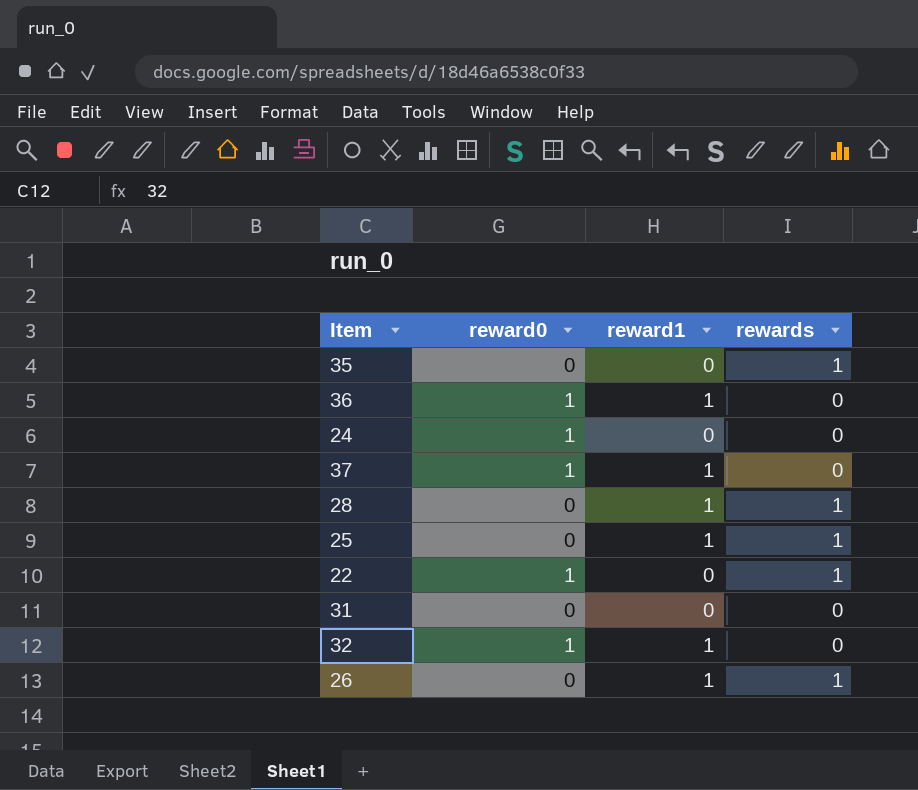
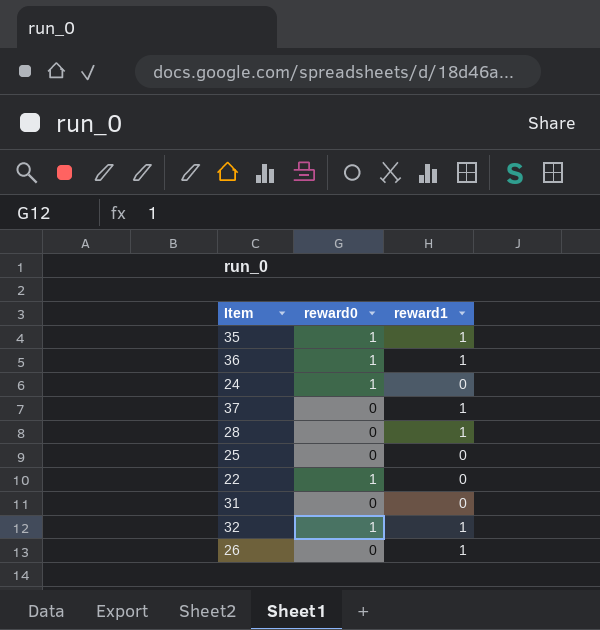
column rewards | position: 4 -> none
35 | reward0: 0 -> 1
35 | reward1: 0 -> 1
37 | reward0: 1 -> 0
25 | reward1: 1 -> 0

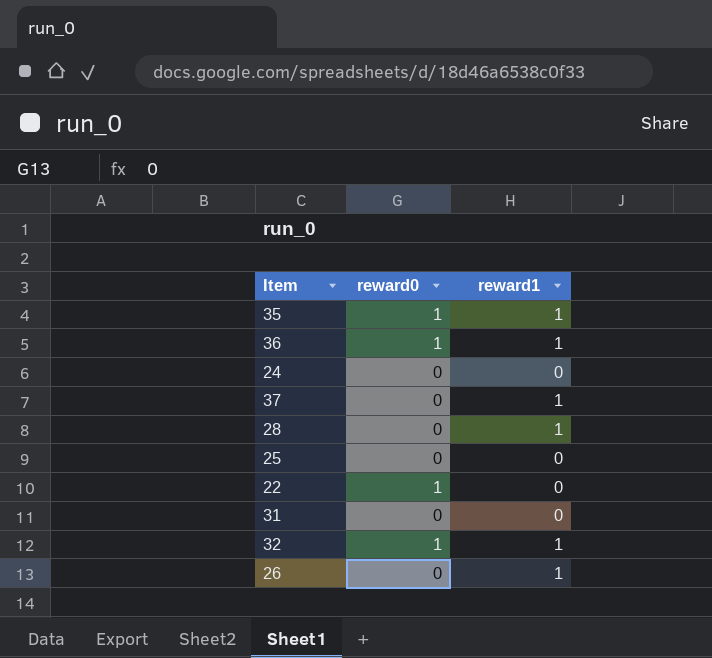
24 | reward0: 1 -> 0

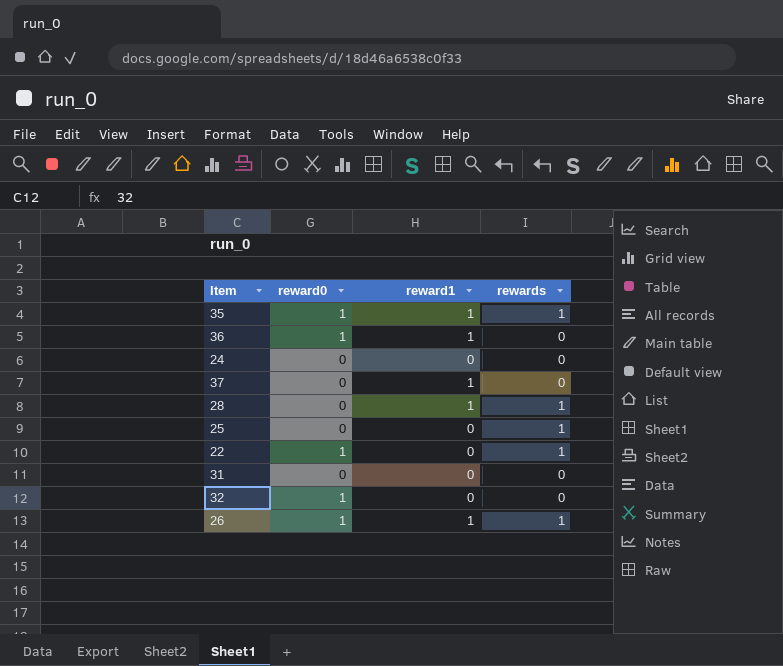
column rewards | position: none -> 4
32 | reward1: 1 -> 0
26 | reward0: 0 -> 1

